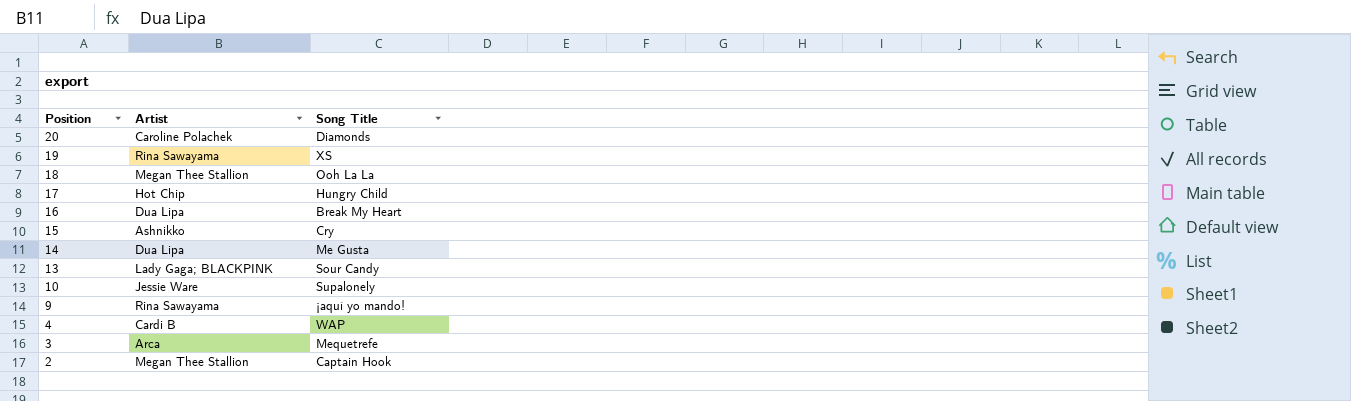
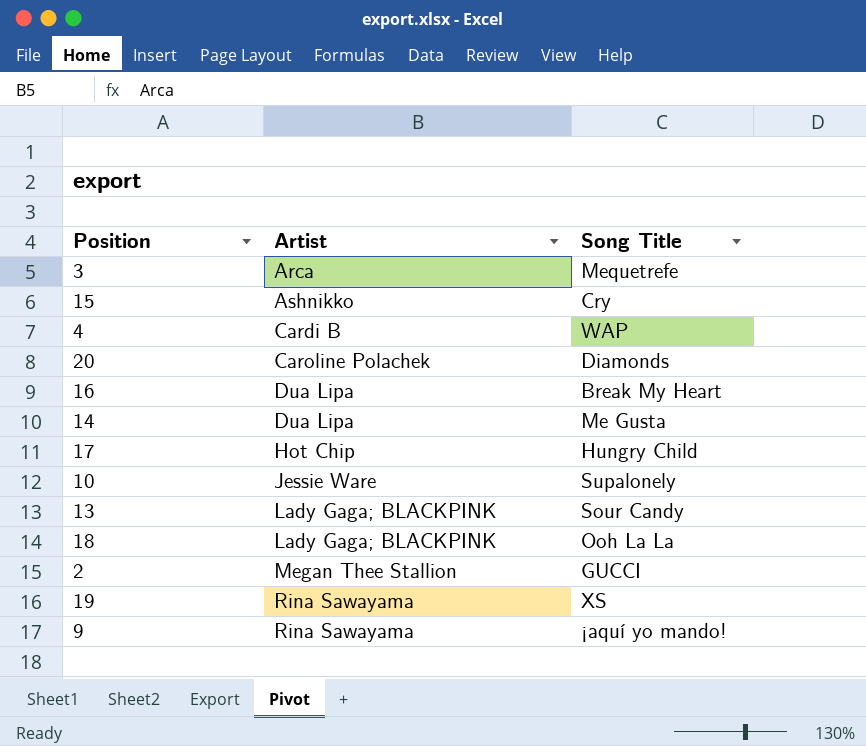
row order: Position descending -> Artist ascending
18 | Artist: Megan Thee Stallion -> Lady Gaga; BLACKPINK
2 | Song Title: Captain Hook -> GUCCI

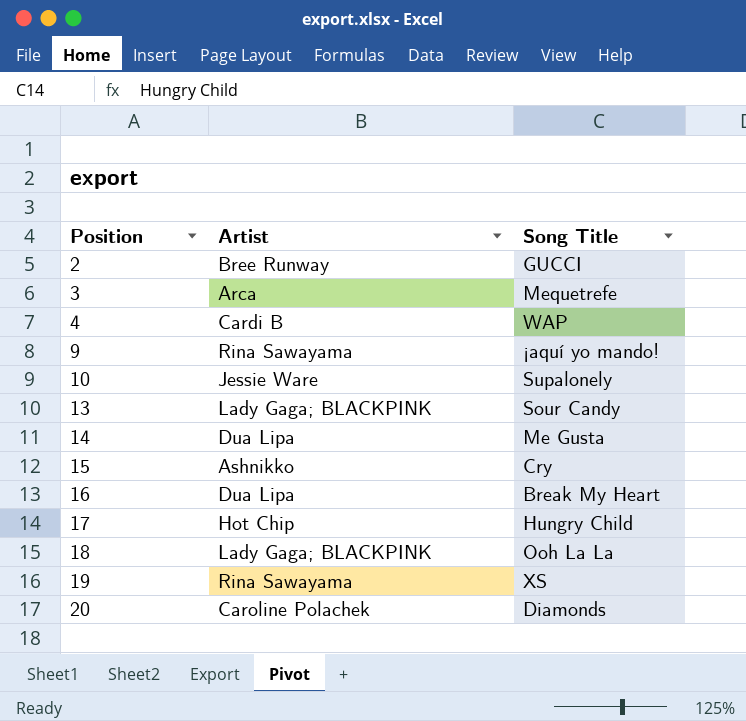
row order: Artist ascending -> Position ascending
2 | Artist: Megan Thee Stallion -> Bree Runway

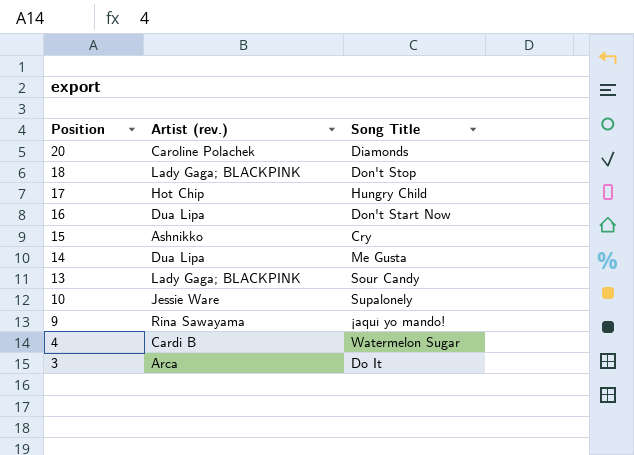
row order: Position ascending -> Position descending
column name: Artist -> Artist (rev.)
row 2: Bree Runway | GUCCI -> none
row 19: Rina Sawayama | XS -> none
18 | Song Title: Ooh La La -> Don't Stop
16 | Song Title: Break My Heart -> Don't Start Now
4 | Song Title: WAP -> Watermelon Sugar
3 | Song Title: Mequetrefe -> Do It

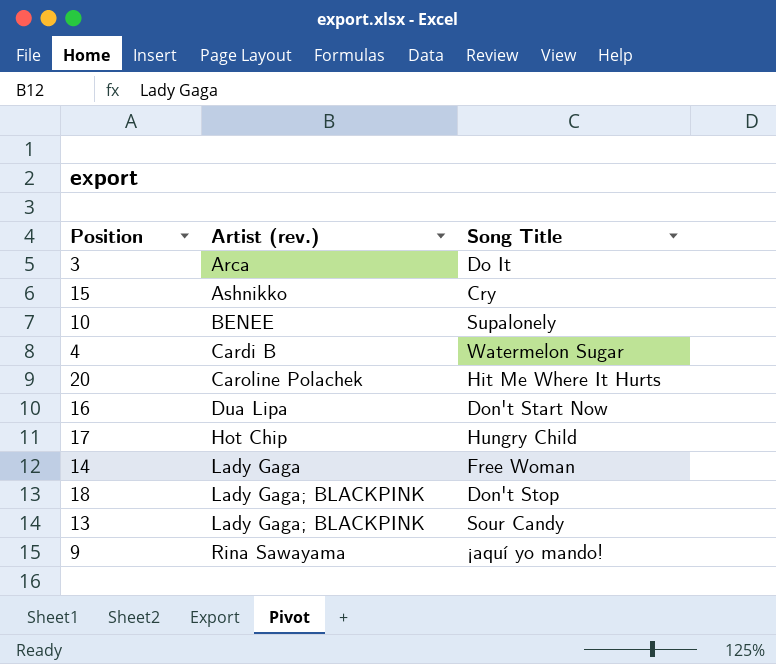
row order: Position descending -> Artist (rev.) ascending
10 | Artist (rev.): Jessie Ware -> BENEE
20 | Song Title: Diamonds -> Hit Me Where It Hurts
14 | Artist (rev.): Dua Lipa -> Lady Gaga
14 | Song Title: Me Gusta -> Free Woman

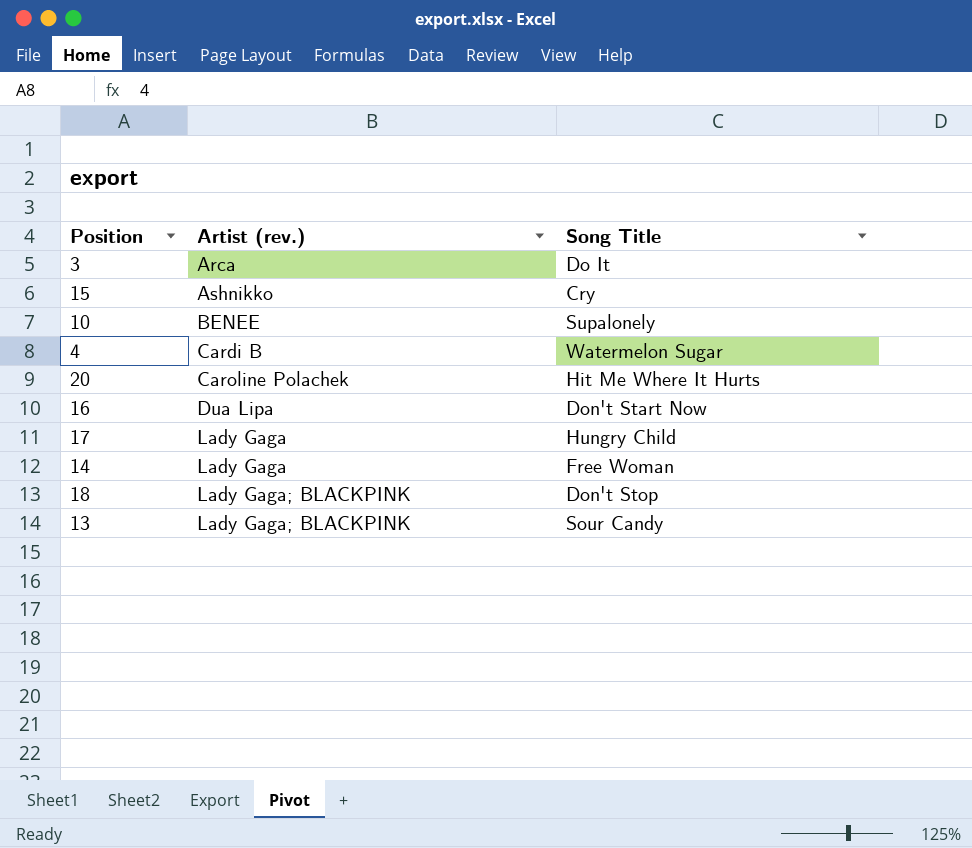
row 9: Rina Sawayama | ¡aquí yo mando! -> none
17 | Artist (rev.): Hot Chip -> Lady Gaga

